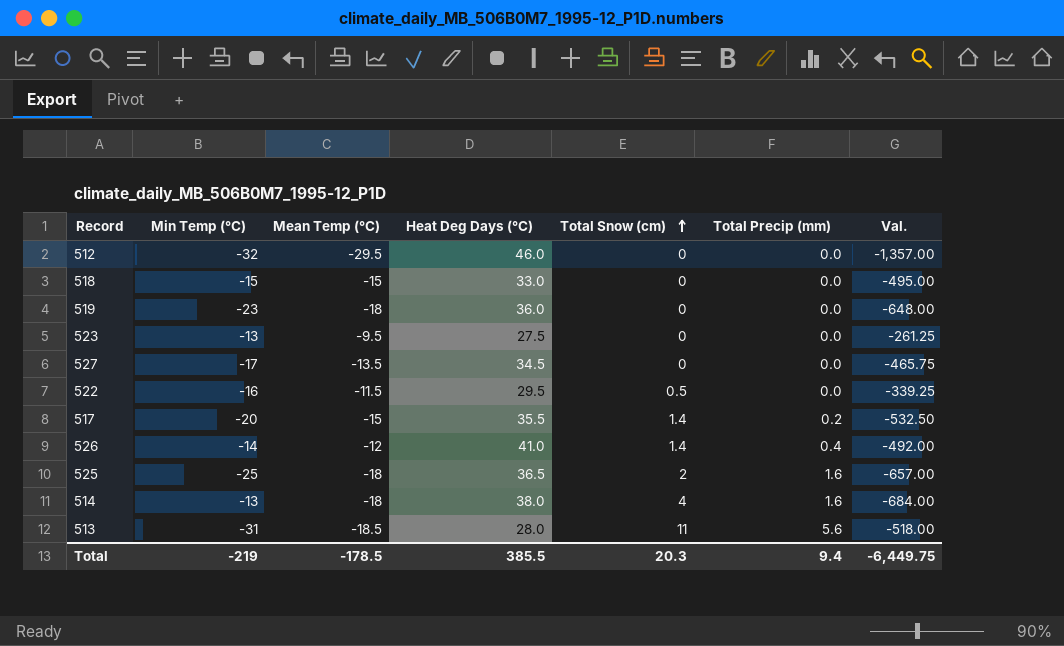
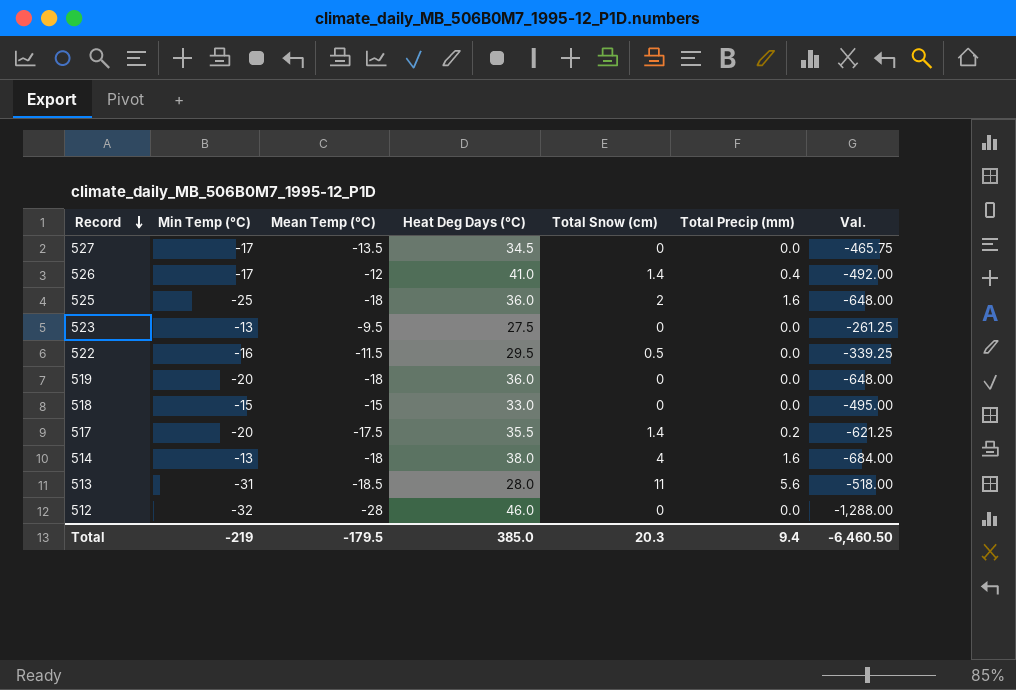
row order: Total Snow (cm) ascending -> Record descending
526 | Min Temp (°C): -14 -> -17
525 | Heat Deg Days (°C): 36.5 -> 36.0
525 | Val.: -657.00 -> -648.00
519 | Min Temp (°C): -23 -> -20
517 | Mean Temp (°C): -15 -> -17.5
517 | Val.: -532.50 -> -621.25
512 | Mean Temp (°C): -29.5 -> -28
512 | Val.: -1,357.00 -> -1,288.00
Total | Mean Temp (°C): -178.5 -> -179.5
Total | Heat Deg Days (°C): 385.5 -> 385.0
Total | Val.: -6,449.75 -> -6,460.50

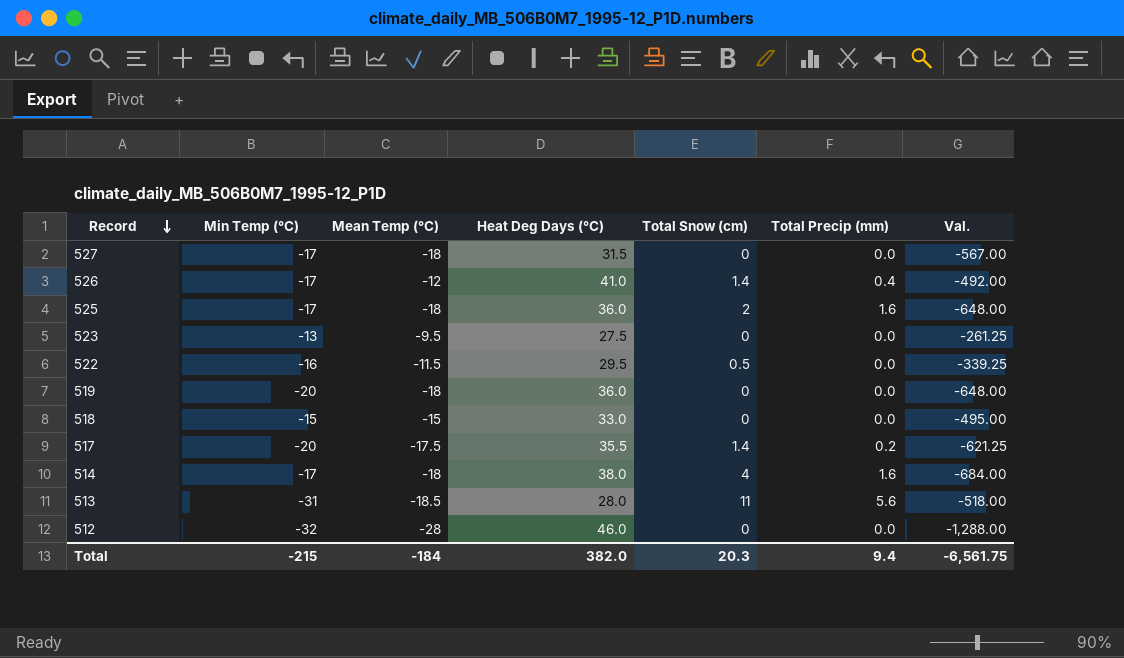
527 | Mean Temp (°C): -13.5 -> -18
527 | Heat Deg Days (°C): 34.5 -> 31.5
527 | Val.: -465.75 -> -567.00
525 | Min Temp (°C): -25 -> -17
514 | Min Temp (°C): -13 -> -17
Total | Min Temp (°C): -219 -> -215
Total | Mean Temp (°C): -179.5 -> -184
Total | Heat Deg Days (°C): 385.0 -> 382.0
Total | Val.: -6,460.50 -> -6,561.75

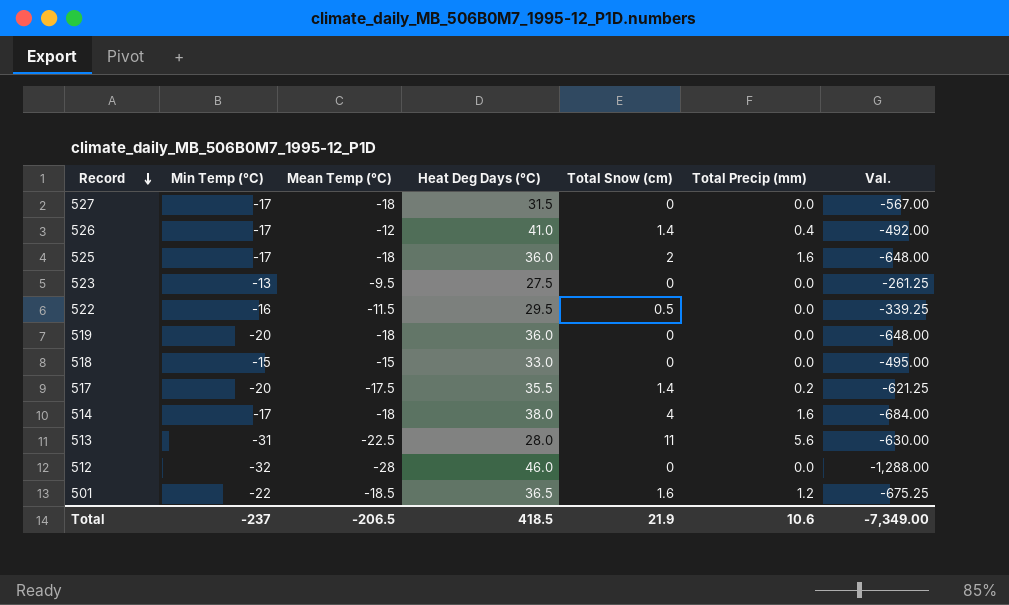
513 | Mean Temp (°C): -18.5 -> -22.5
513 | Val.: -518.00 -> -630.00
row 501: none -> -22 | -18.5 | 36.5 | 1.6 | 1.2 | -675.25
Total | Min Temp (°C): -215 -> -237
Total | Mean Temp (°C): -184 -> -206.5
Total | Heat Deg Days (°C): 382.0 -> 418.5
Total | Total Snow (cm): 20.3 -> 21.9
Total | Total Precip (mm): 9.4 -> 10.6
Total | Val.: -6,561.75 -> -7,349.00

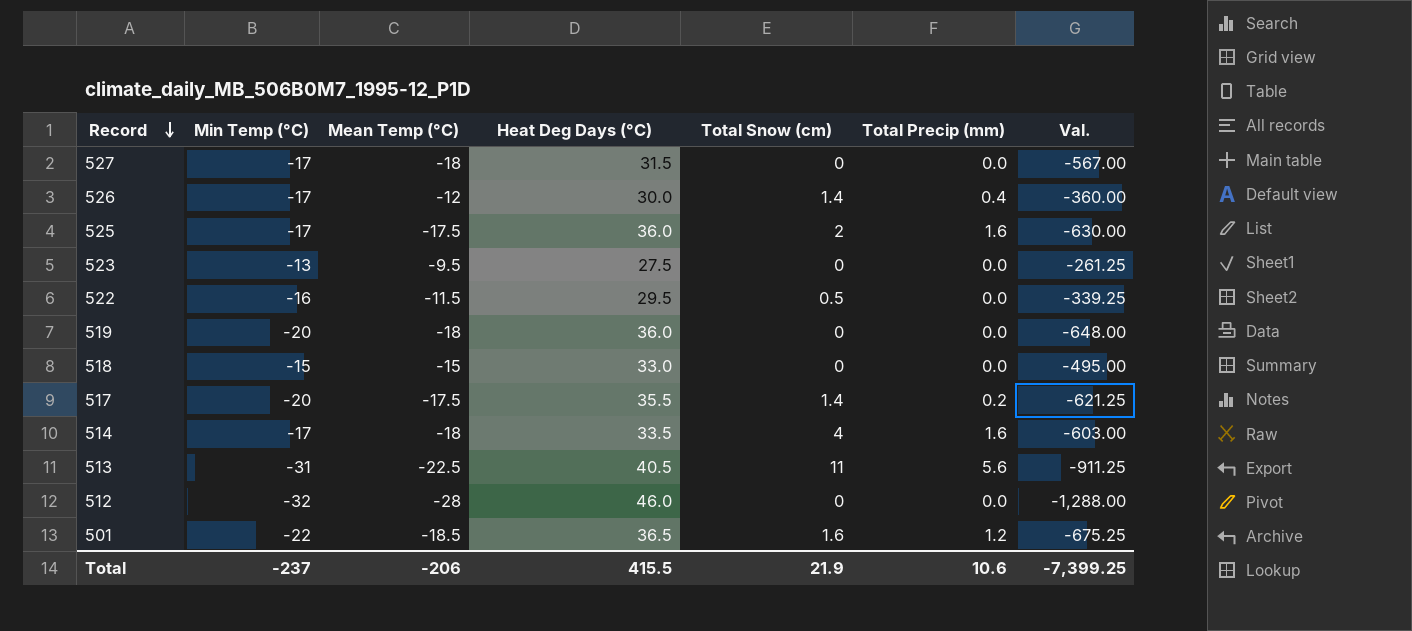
526 | Heat Deg Days (°C): 41.0 -> 30.0
526 | Val.: -492.00 -> -360.00
525 | Mean Temp (°C): -18 -> -17.5
525 | Val.: -648.00 -> -630.00
514 | Heat Deg Days (°C): 38.0 -> 33.5
514 | Val.: -684.00 -> -603.00
513 | Heat Deg Days (°C): 28.0 -> 40.5
513 | Val.: -630.00 -> -911.25
Total | Mean Temp (°C): -206.5 -> -206
Total | Heat Deg Days (°C): 418.5 -> 415.5
Total | Val.: -7,349.00 -> -7,399.25

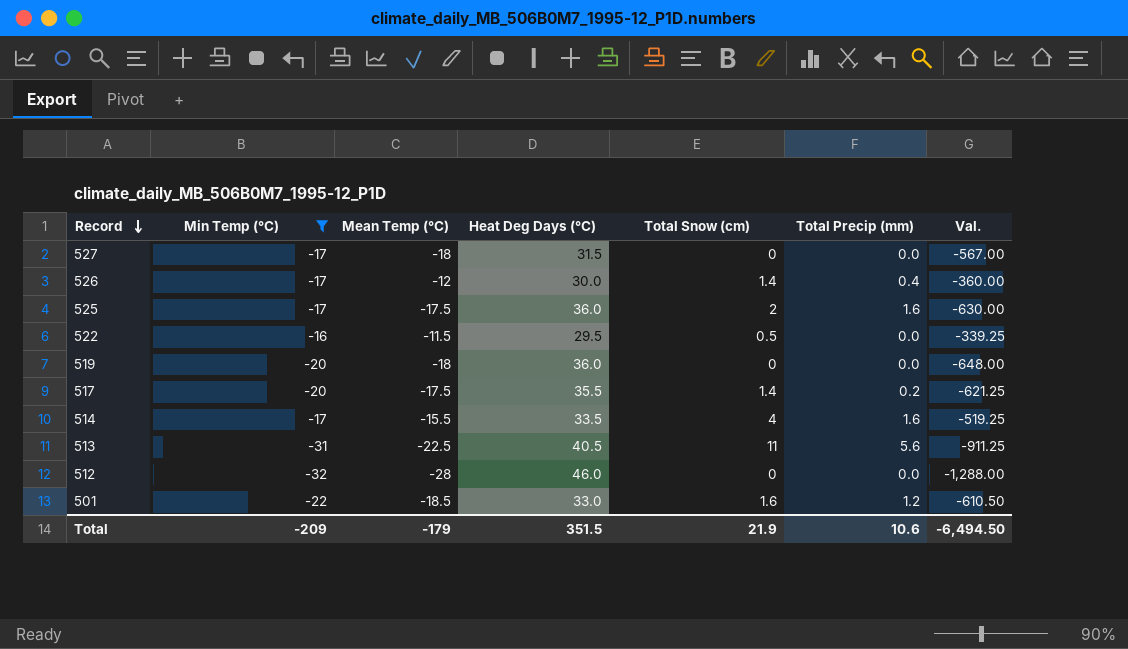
filter: none -> Min Temp (°C) <= -16
514 | Mean Temp (°C): -18 -> -15.5
514 | Val.: -603.00 -> -519.25
501 | Heat Deg Days (°C): 36.5 -> 33.0
501 | Val.: -675.25 -> -610.50
Total | Min Temp (°C): -237 -> -209
Total | Mean Temp (°C): -206 -> -179
Total | Heat Deg Days (°C): 415.5 -> 351.5
Total | Val.: -7,399.25 -> -6,494.50

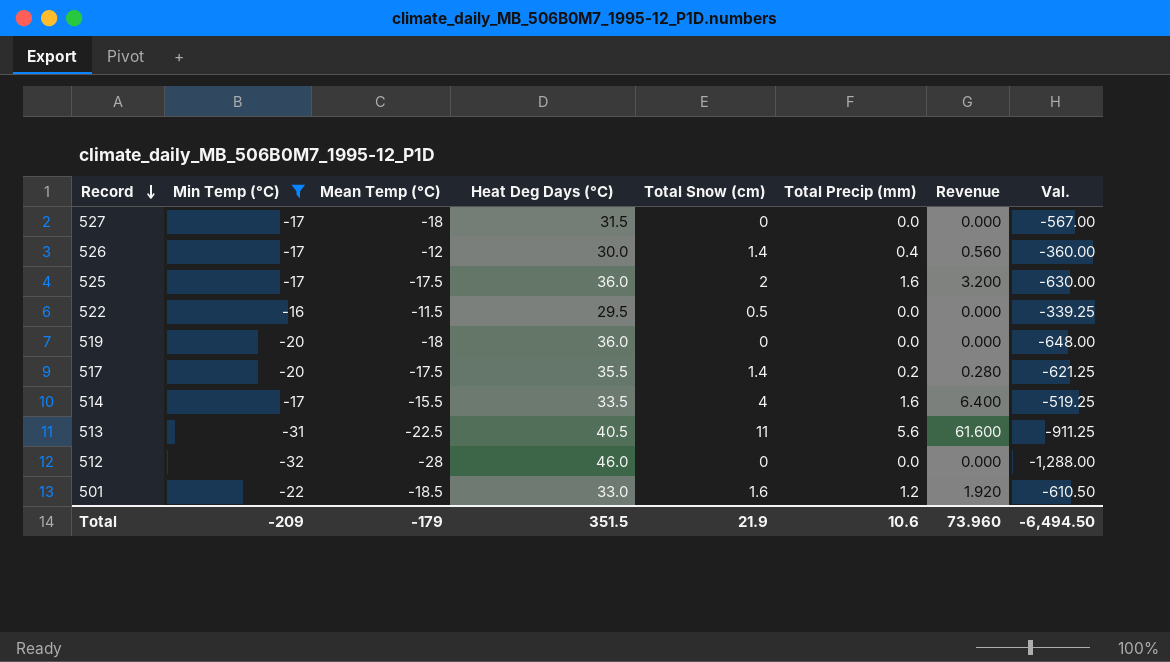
column Revenue | formula: none -> [Total Snow (cm)] * [Total Precip (mm)]

